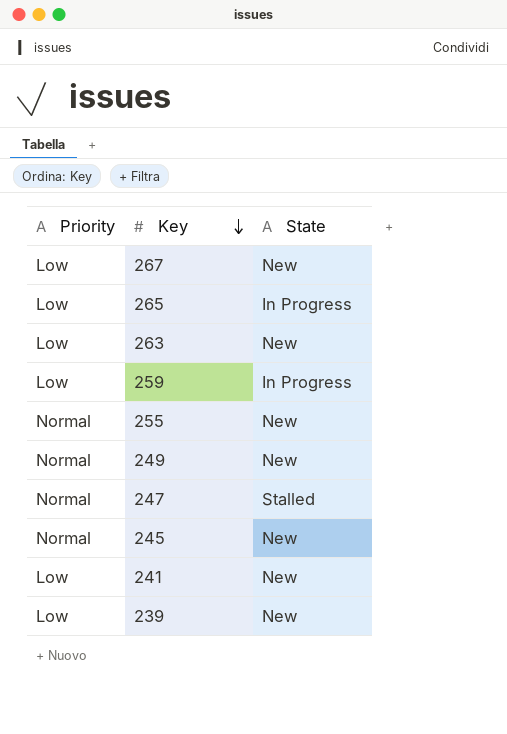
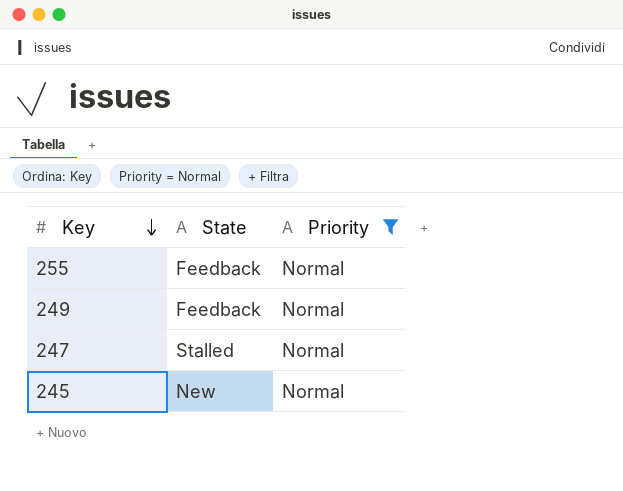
filter: none -> Priority = Normal
column Priority | position: 1 -> 3
255 | State: New -> Feedback
249 | State: New -> Feedback

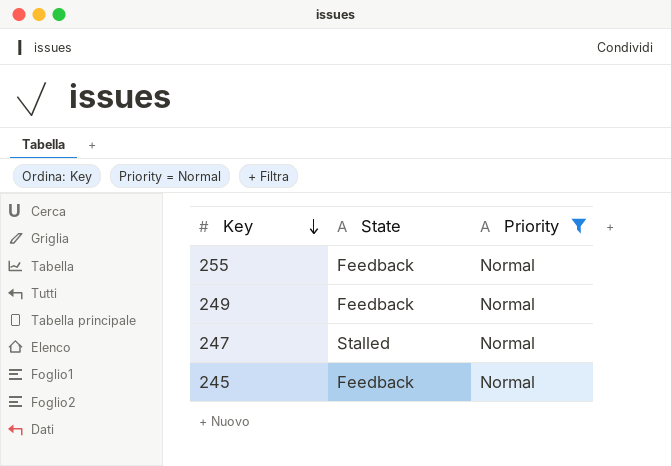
245 | State: New -> Feedback

